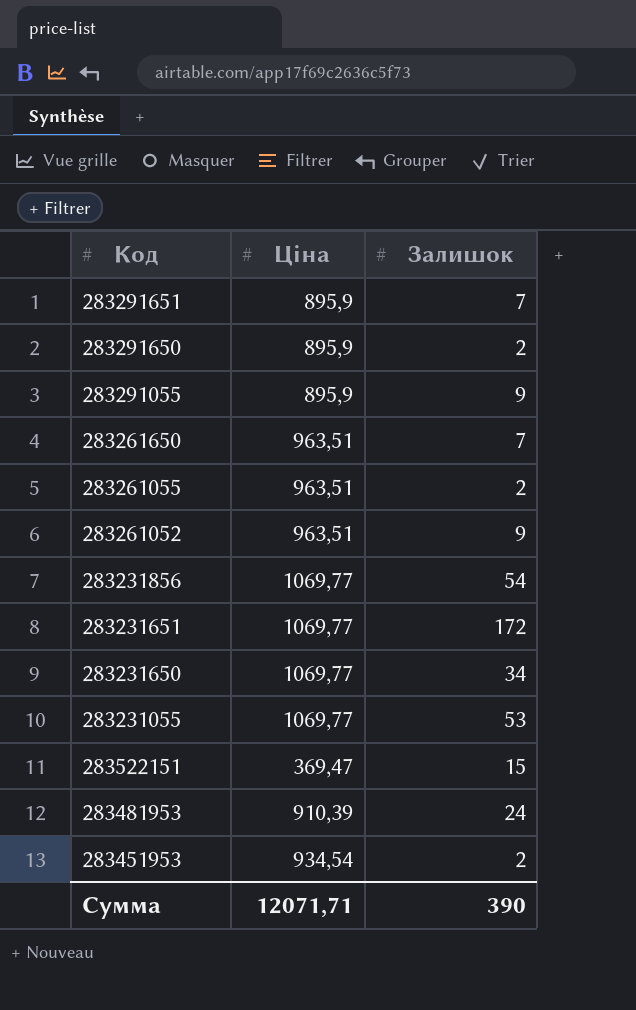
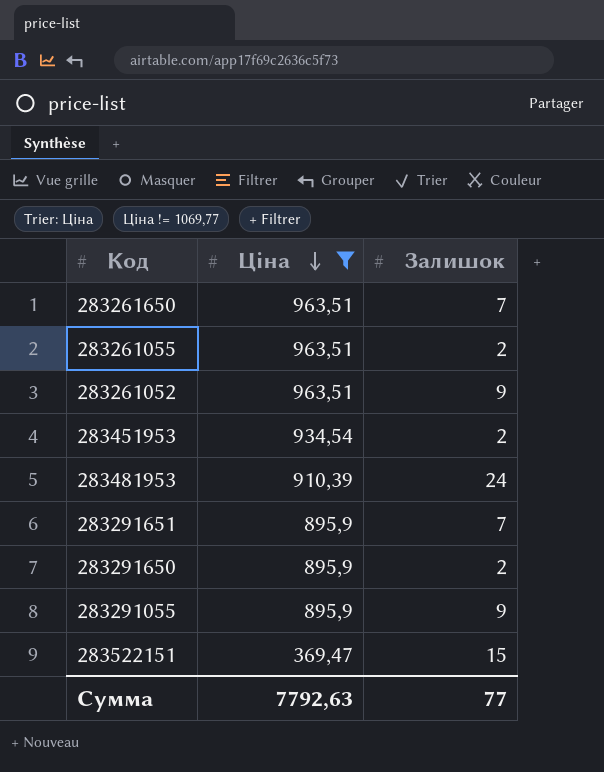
filter: none -> Ціна != 1069,77
row order: none -> Ціна descending
Сумма | Ціна: 12071,71 -> 7792,63
Сумма | Залишок: 390 -> 77

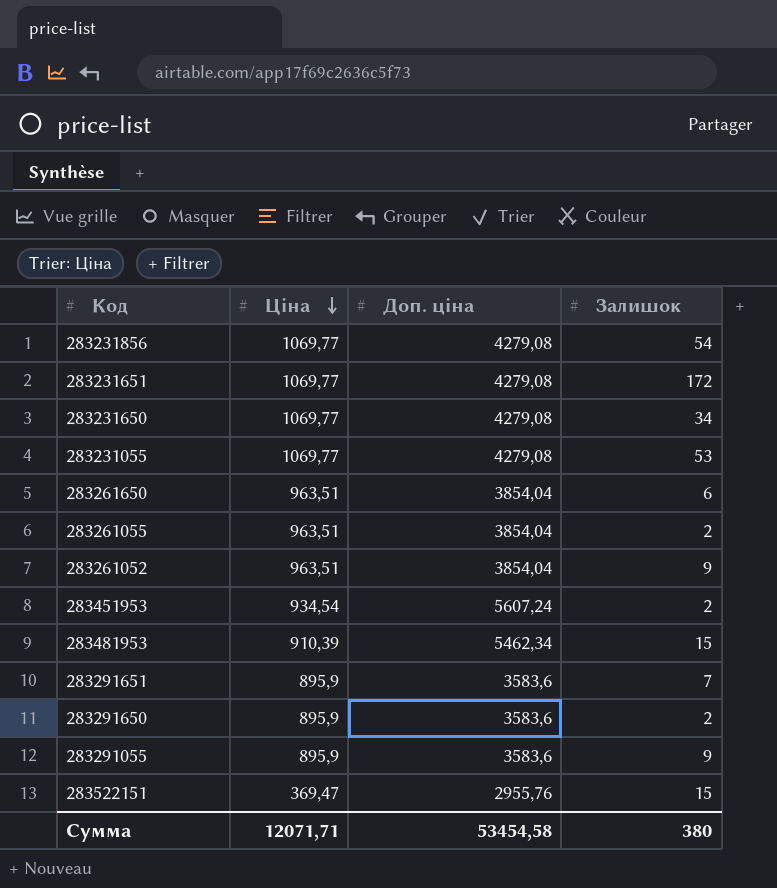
filter: Ціна != 1069,77 -> none
column Доп. ціна | position: none -> 3
283261650 | Залишок: 7 -> 6
283481953 | Залишок: 24 -> 15
Сумма | Ціна: 7792,63 -> 12071,71
Сумма | Залишок: 77 -> 380

